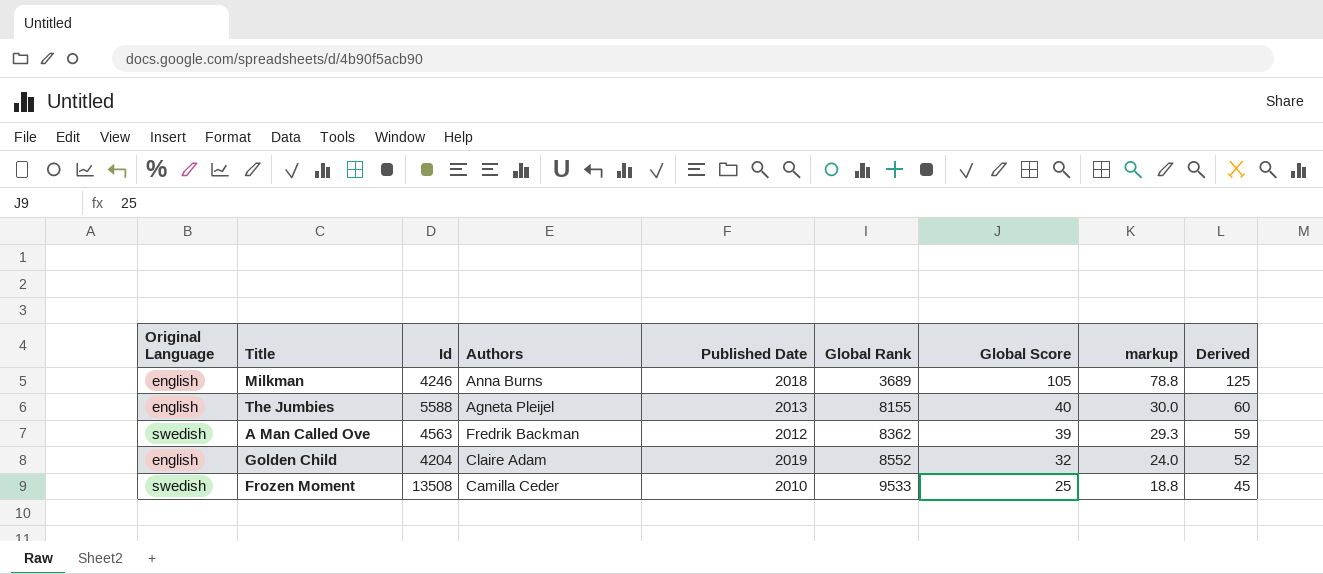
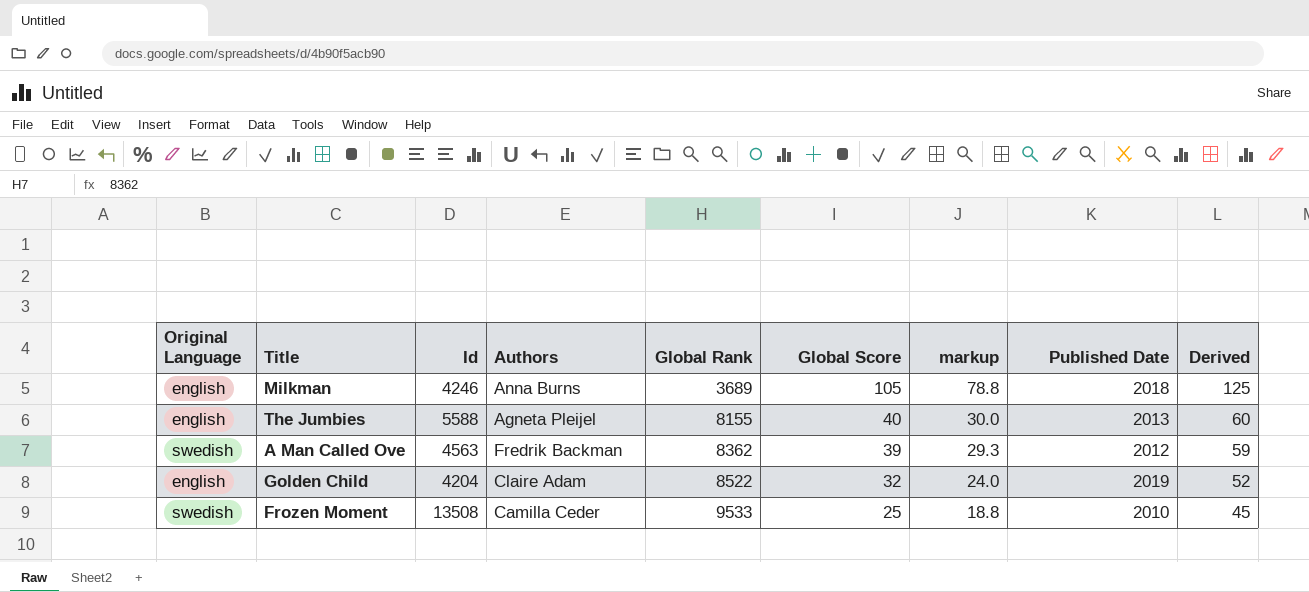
column Published Date | position: 5 -> 8
Golden Child | Global Rank: 8552 -> 8522

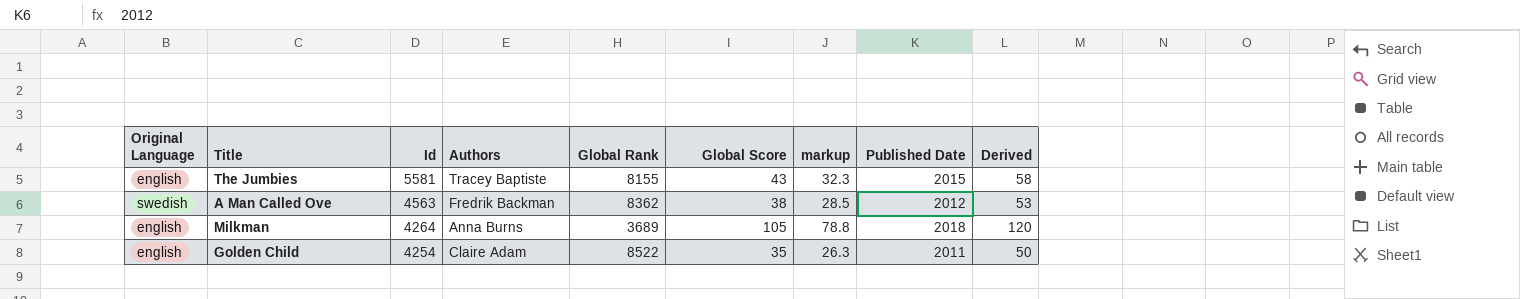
row order: Global Rank ascending -> Id descending
column Derived | formula: [Global Score] + 20 -> [Global Score] + 15
row Frozen Moment: swedish | 13508 | Camilla Ceder | 9533 | 25 | 18.8 | 2010 | 45 -> none
The Jumbies | Id: 5588 -> 5581
The Jumbies | Authors: Agneta Pleijel -> Tracey Baptiste
The Jumbies | Global Score: 40 -> 43
The Jumbies | markup: 30.0 -> 32.3
The Jumbies | Published Date: 2013 -> 2015
A Man Called Ove | Global Score: 39 -> 38
A Man Called Ove | markup: 29.3 -> 28.5
Milkman | Id: 4246 -> 4264
Golden Child | Id: 4204 -> 4254
Golden Child | Global Score: 32 -> 35
Golden Child | markup: 24.0 -> 26.3
Golden Child | Published Date: 2019 -> 2011

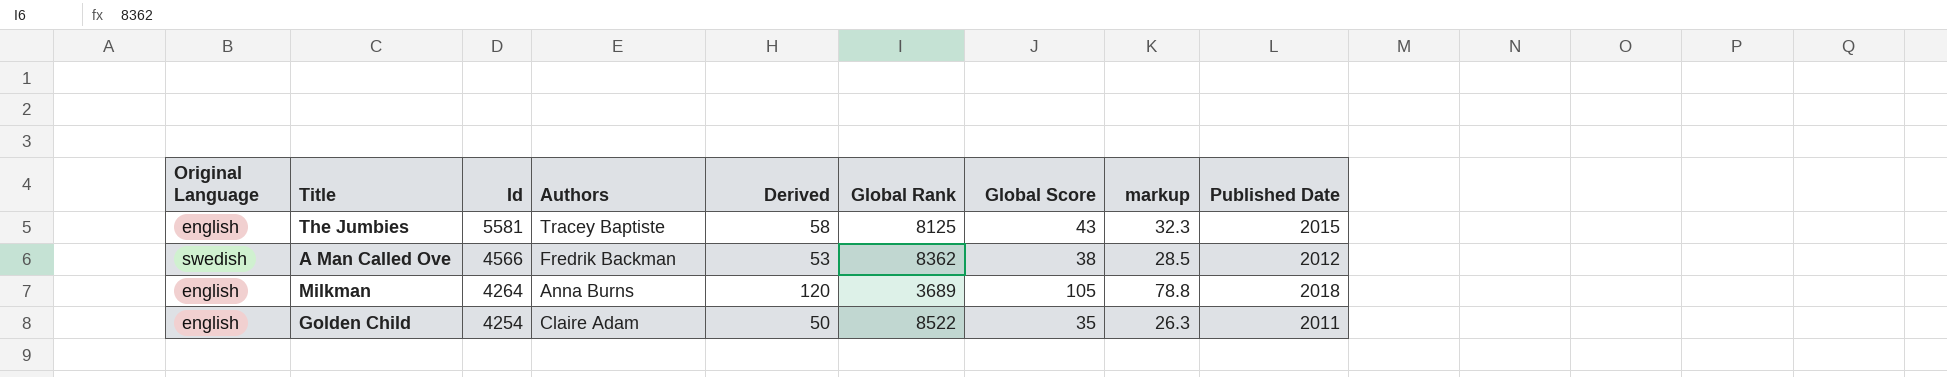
column Derived | position: 9 -> 5
The Jumbies | Global Rank: 8155 -> 8125
A Man Called Ove | Id: 4563 -> 4566

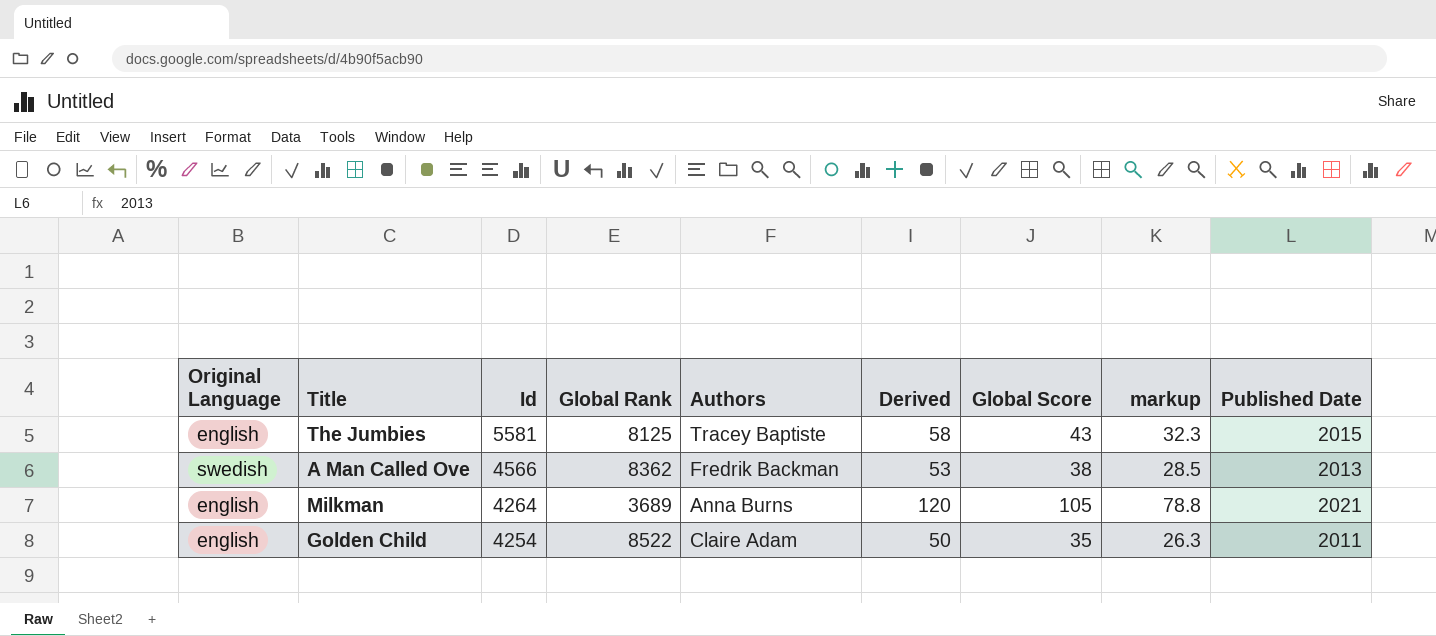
column Global Rank | position: 6 -> 4
A Man Called Ove | Published Date: 2012 -> 2013
Milkman | Published Date: 2018 -> 2021

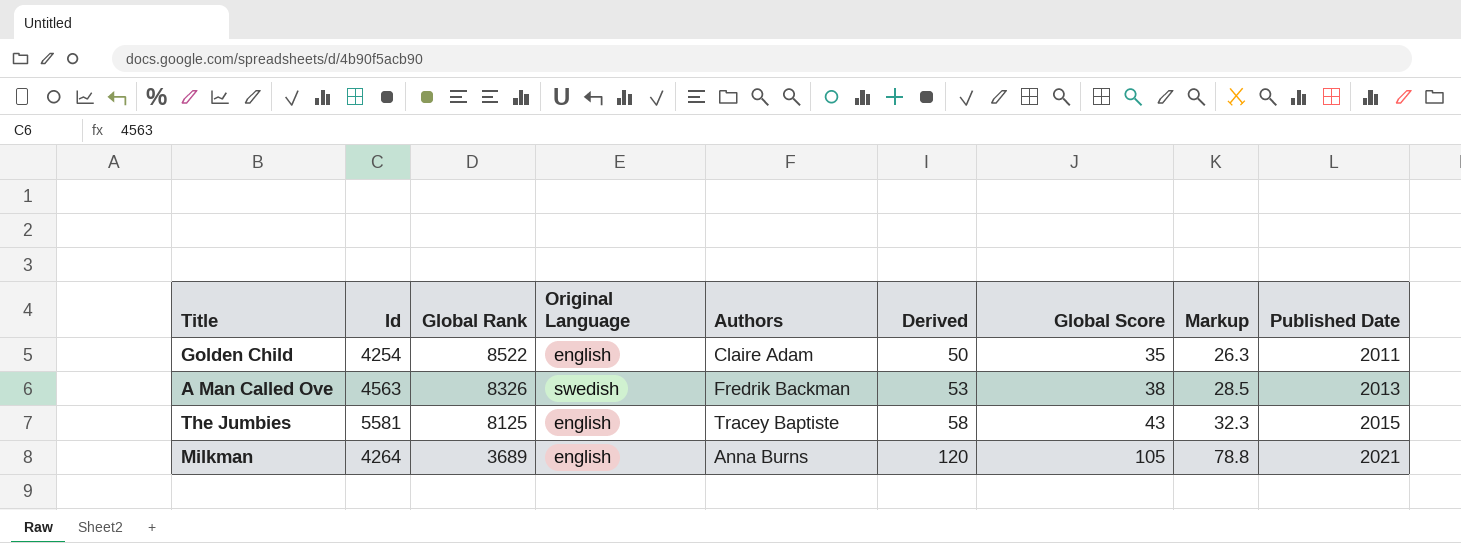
row order: Id descending -> Global Rank descending
column Original Language | position: 1 -> 4
column name: markup -> Markup
A Man Called Ove | Id: 4566 -> 4563
A Man Called Ove | Global Rank: 8362 -> 8326

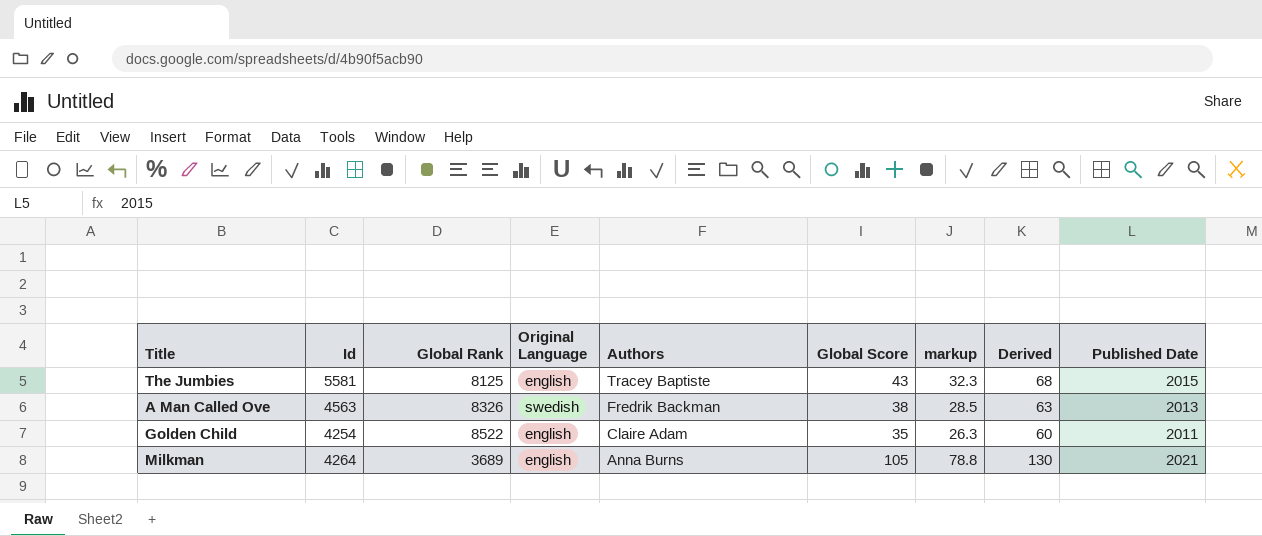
row order: Global Rank descending -> Authors descending
column name: Markup -> markup
column Derived | formula: [Global Score] + 15 -> [Global Score] + 25
column Derived | position: 6 -> 8

